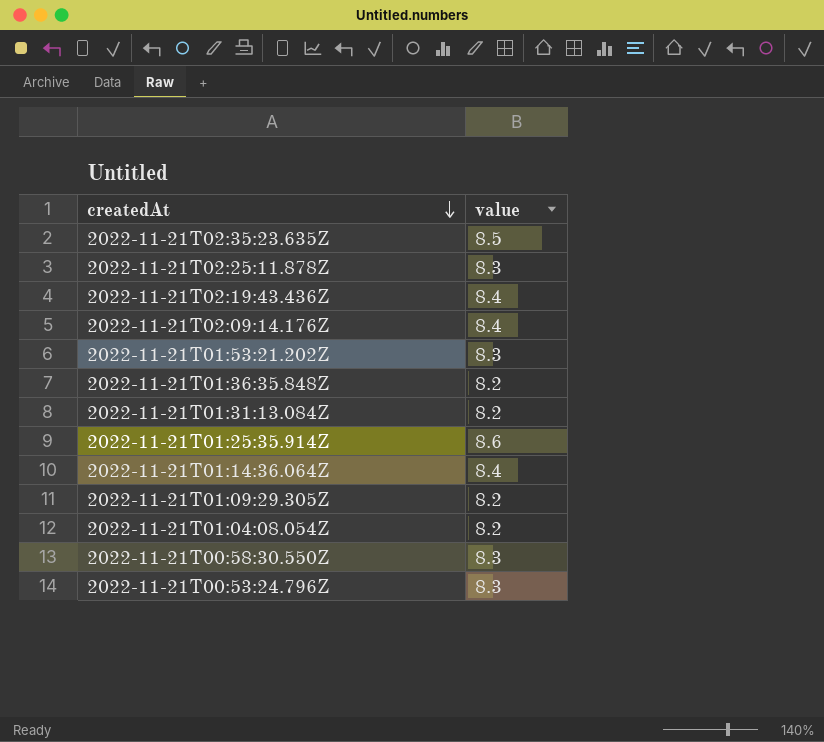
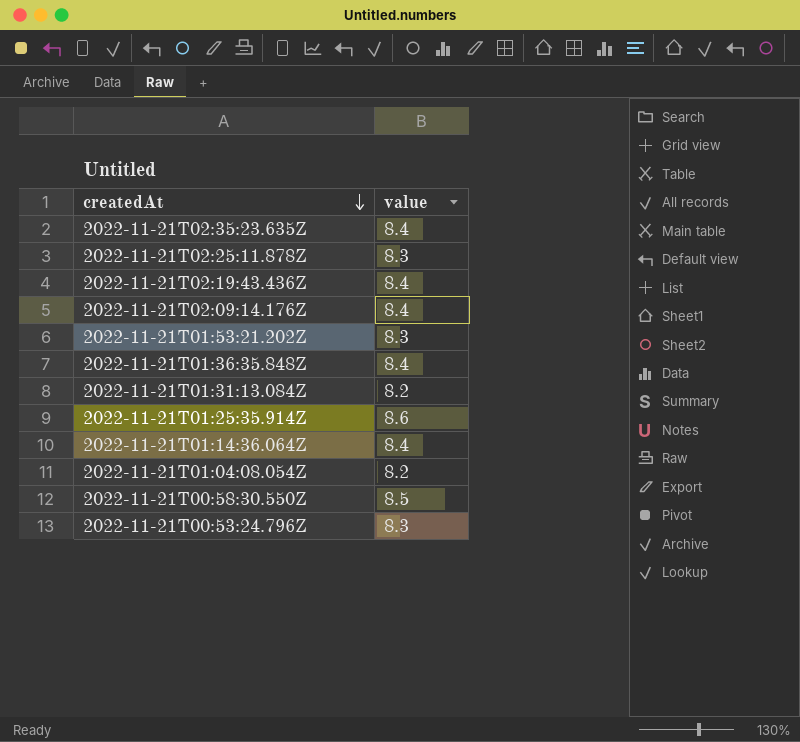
row 2022-11-21T01:09:29.305Z: 8.2 -> none
2022-11-21T02:35:23.635Z | value: 8.5 -> 8.4
2022-11-21T01:36:35.848Z | value: 8.2 -> 8.4
2022-11-21T00:58:30.550Z | value: 8.3 -> 8.5

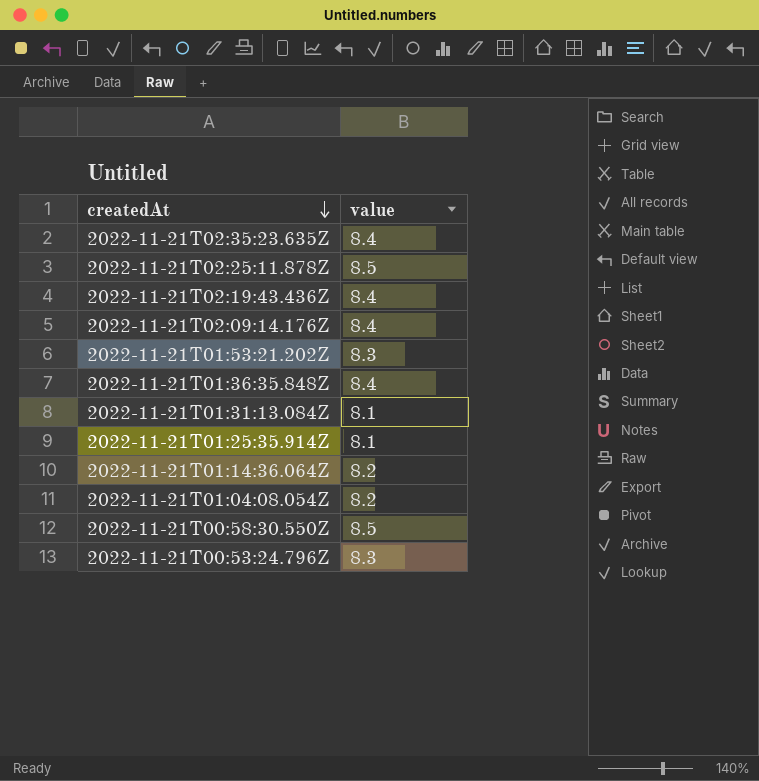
2022-11-21T02:25:11.878Z | value: 8.3 -> 8.5
2022-11-21T01:31:13.084Z | value: 8.2 -> 8.1
2022-11-21T01:25:35.914Z | value: 8.6 -> 8.1
2022-11-21T01:14:36.064Z | value: 8.4 -> 8.2

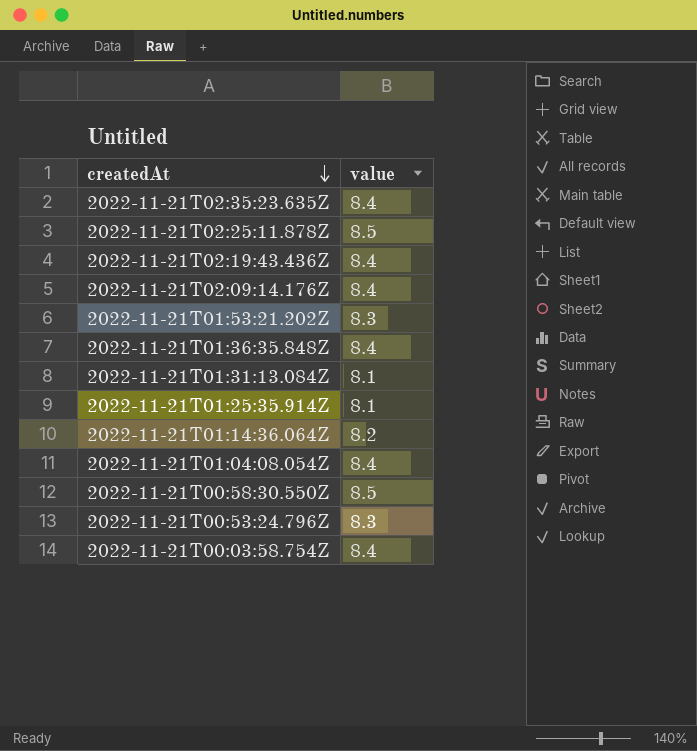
2022-11-21T01:04:08.054Z | value: 8.2 -> 8.4
row 2022-11-21T00:03:58.754Z: none -> 8.4

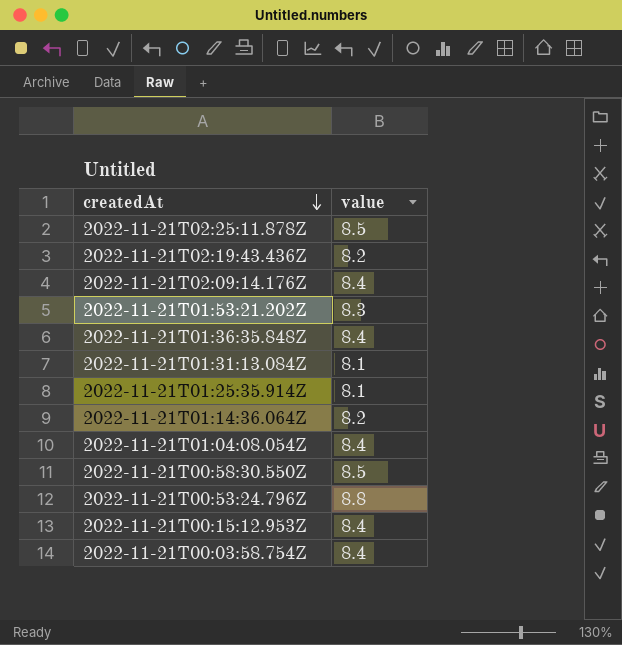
row 2022-11-21T02:35:23.635Z: 8.4 -> none
2022-11-21T02:19:43.436Z | value: 8.4 -> 8.2
2022-11-21T00:53:24.796Z | value: 8.3 -> 8.8
row 2022-11-21T00:15:12.953Z: none -> 8.4

